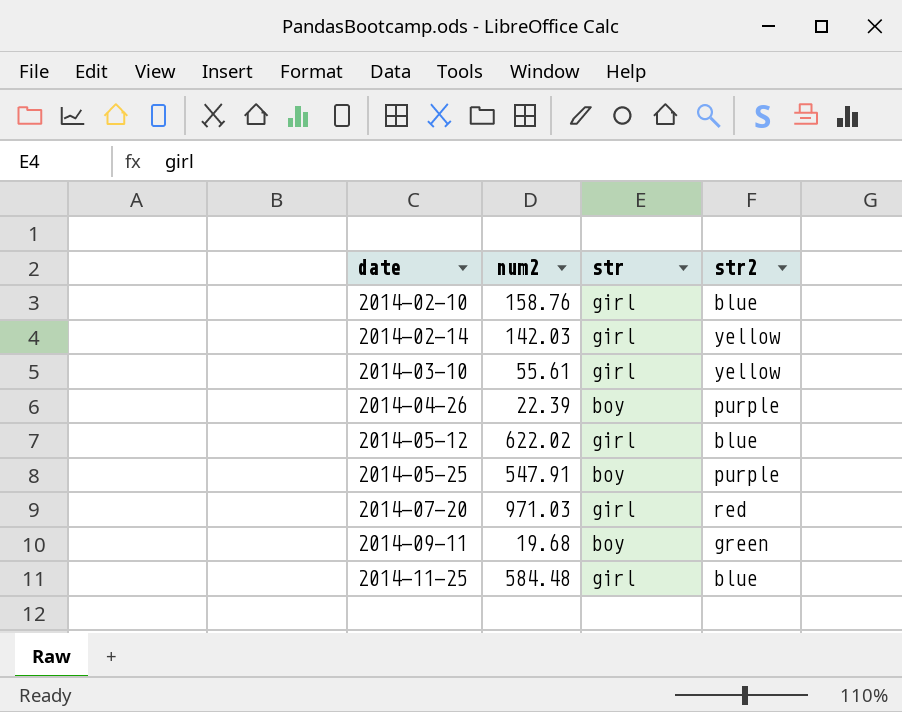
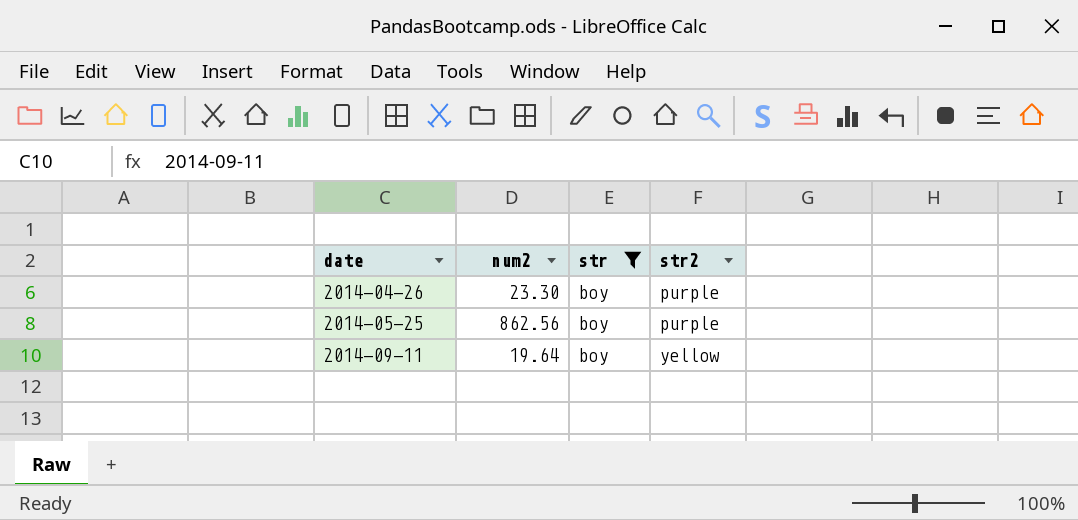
filter: none -> str = boy
2014-04-26 | num2: 22.39 -> 23.30
2014-05-25 | num2: 547.91 -> 862.56
2014-09-11 | num2: 19.68 -> 19.64
2014-09-11 | str2: green -> yellow

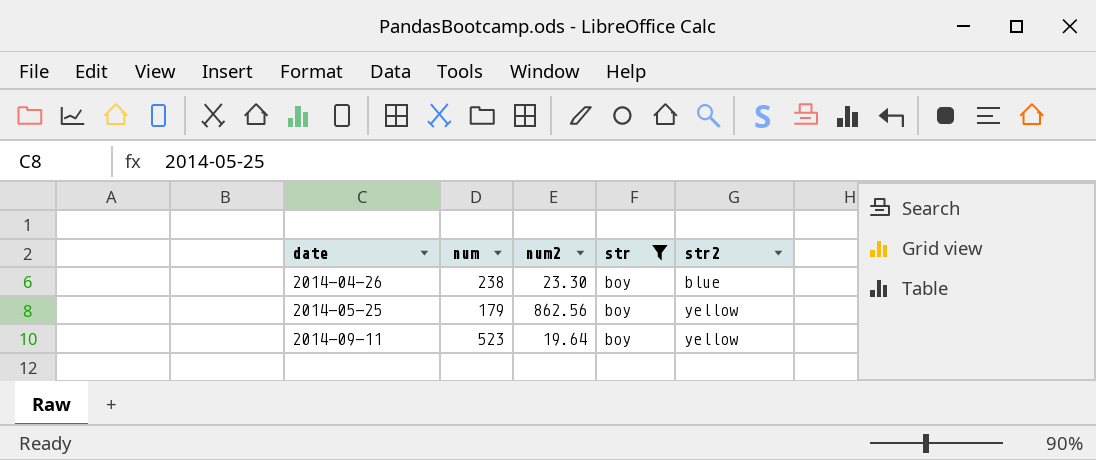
column num | position: none -> 2
2014-04-26 | str2: purple -> blue
2014-05-25 | str2: purple -> yellow

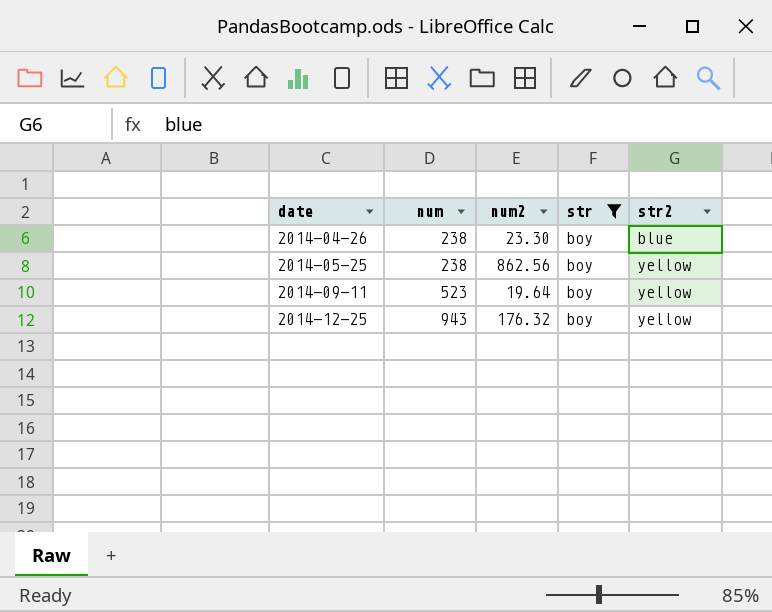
2014-05-25 | num: 179 -> 238
row 2014-12-25: none -> 943 | 176.32 | boy | yellow

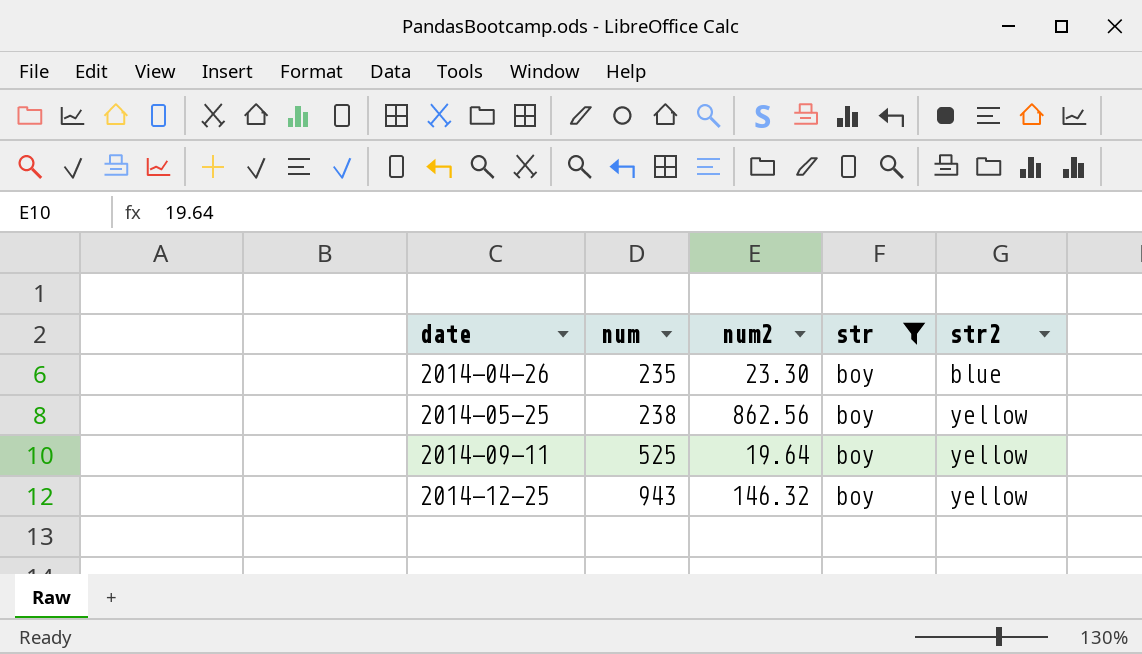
2014-04-26 | num: 238 -> 235
2014-09-11 | num: 523 -> 525
2014-12-25 | num2: 176.32 -> 146.32

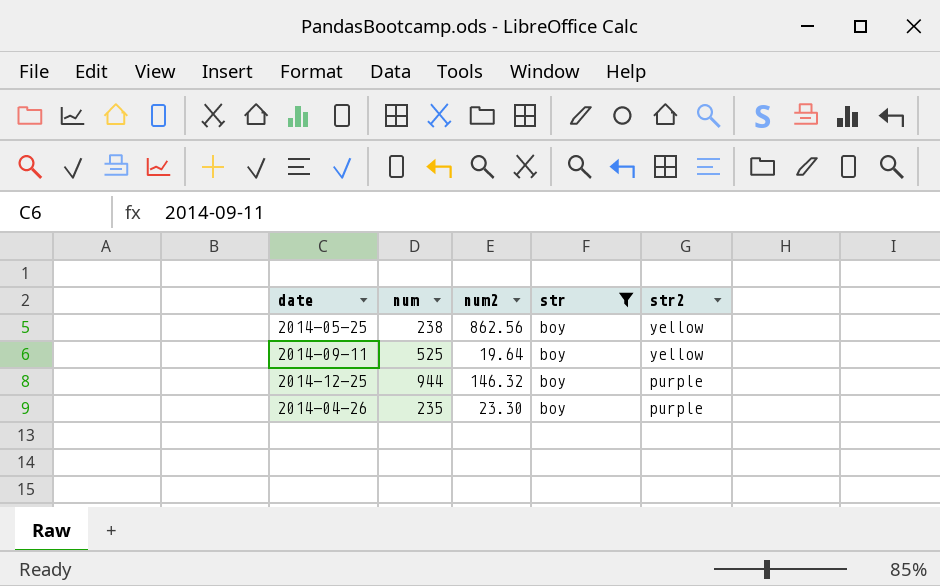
row order: date ascending -> str2 descending
2014-12-25 | num: 943 -> 944
2014-12-25 | str2: yellow -> purple
2014-04-26 | str2: blue -> purple

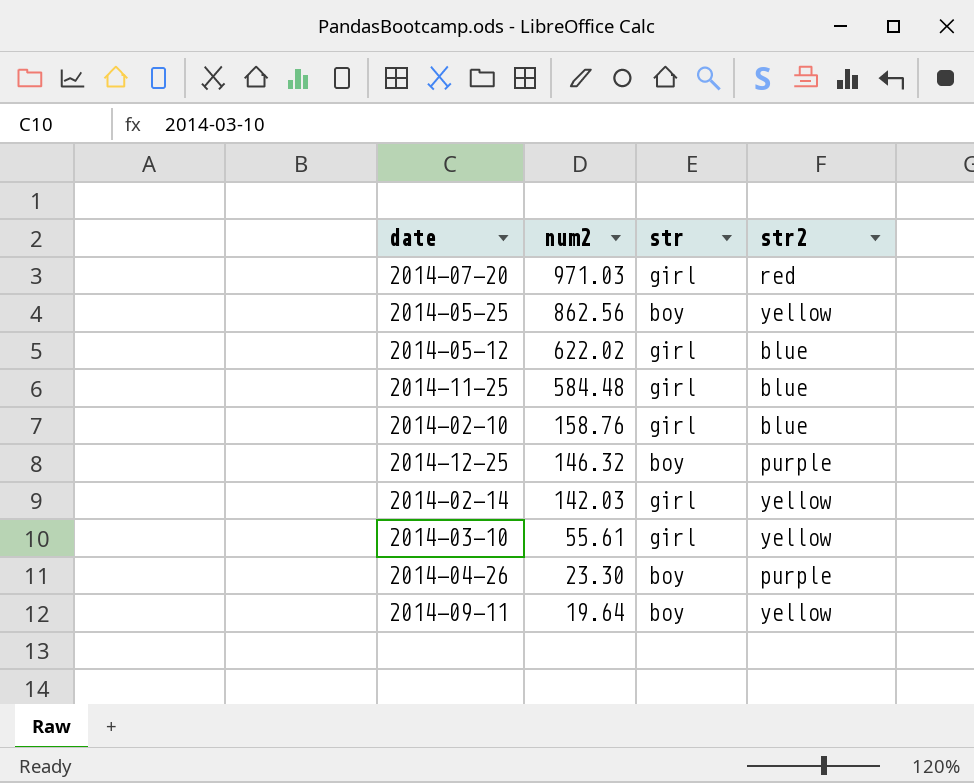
filter: str = boy -> none
row order: str2 descending -> num2 descending
column num | position: 2 -> none

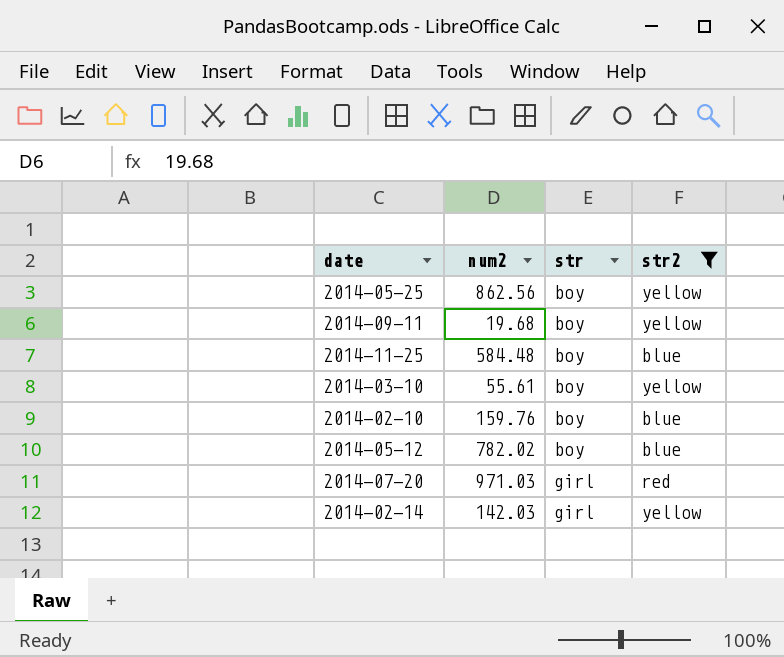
filter: none -> str2 != purple
row order: num2 descending -> str ascending
2014-09-11 | num2: 19.64 -> 19.68
2014-11-25 | str: girl -> boy
2014-03-10 | str: girl -> boy
2014-02-10 | num2: 158.76 -> 159.76
2014-02-10 | str: girl -> boy
2014-05-12 | num2: 622.02 -> 782.02
2014-05-12 | str: girl -> boy

